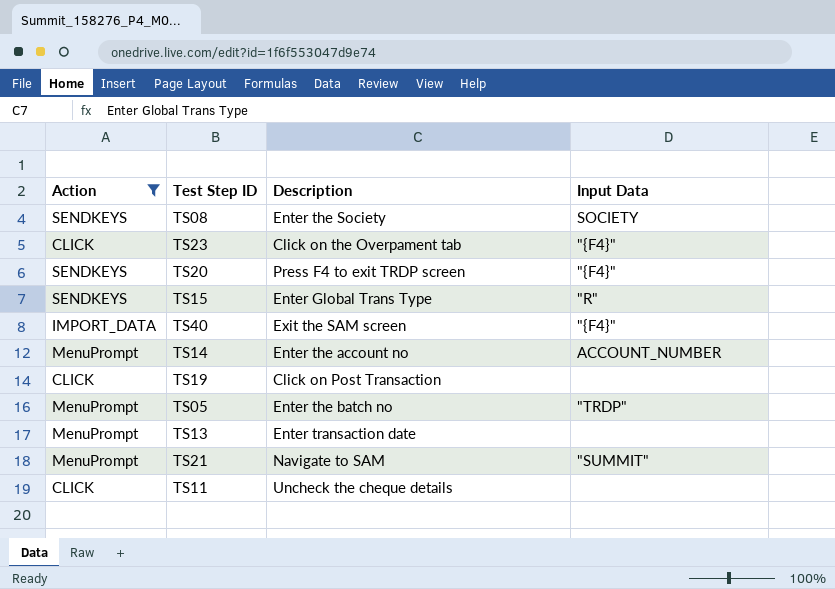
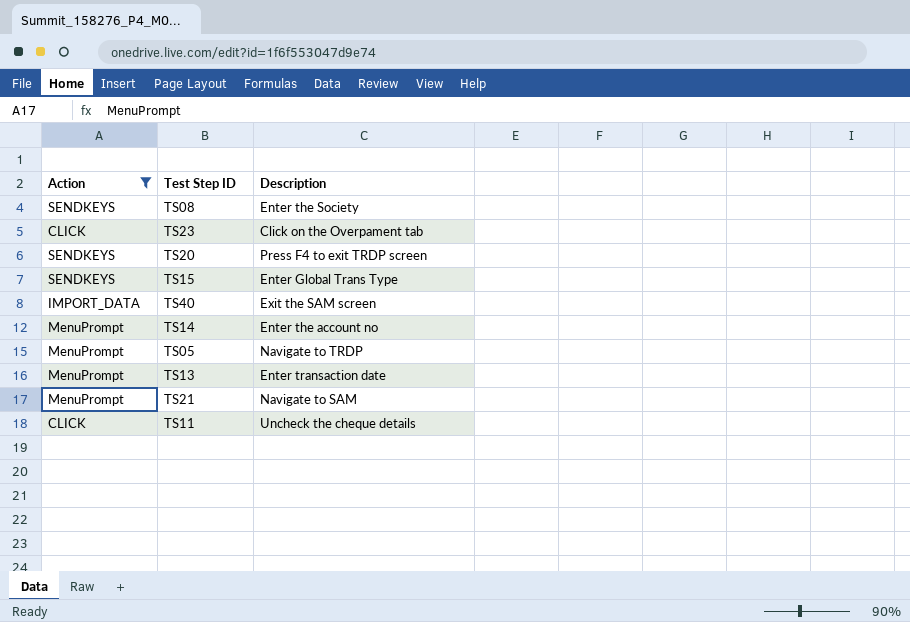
column Input Data | position: 4 -> none
row TS19: CLICK | Click on Post Transaction | none -> none
TS05 | Description: Enter the batch no -> Navigate to TRDP

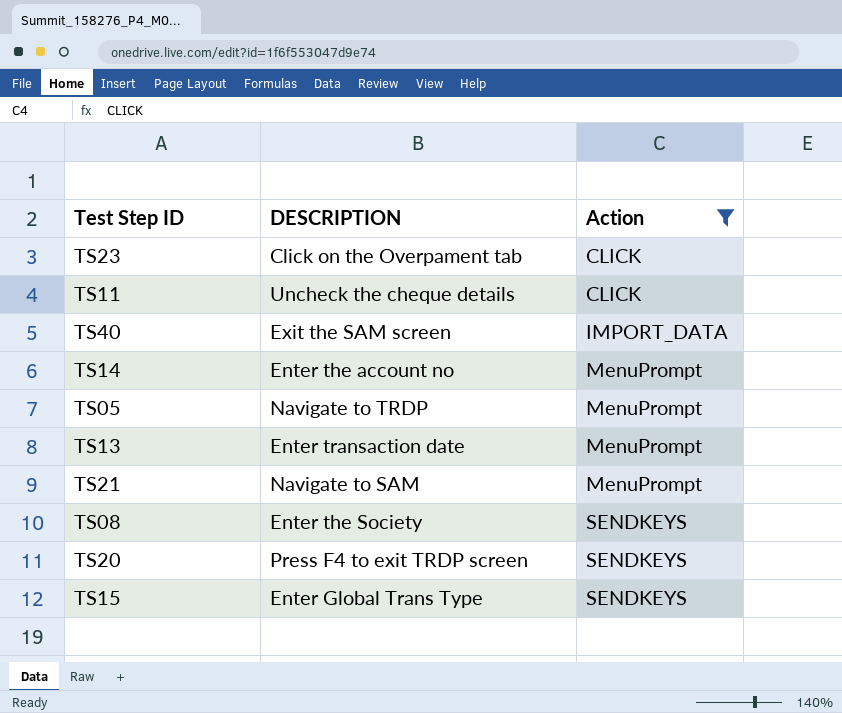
row order: none -> Action ascending
column name: Description -> DESCRIPTION
column Action | position: 1 -> 3

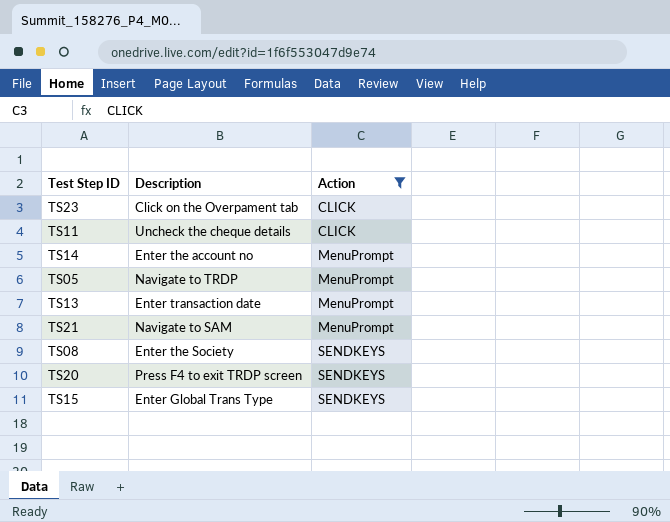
column name: DESCRIPTION -> Description
row TS40: Exit the SAM screen | IMPORT_DATA -> none

